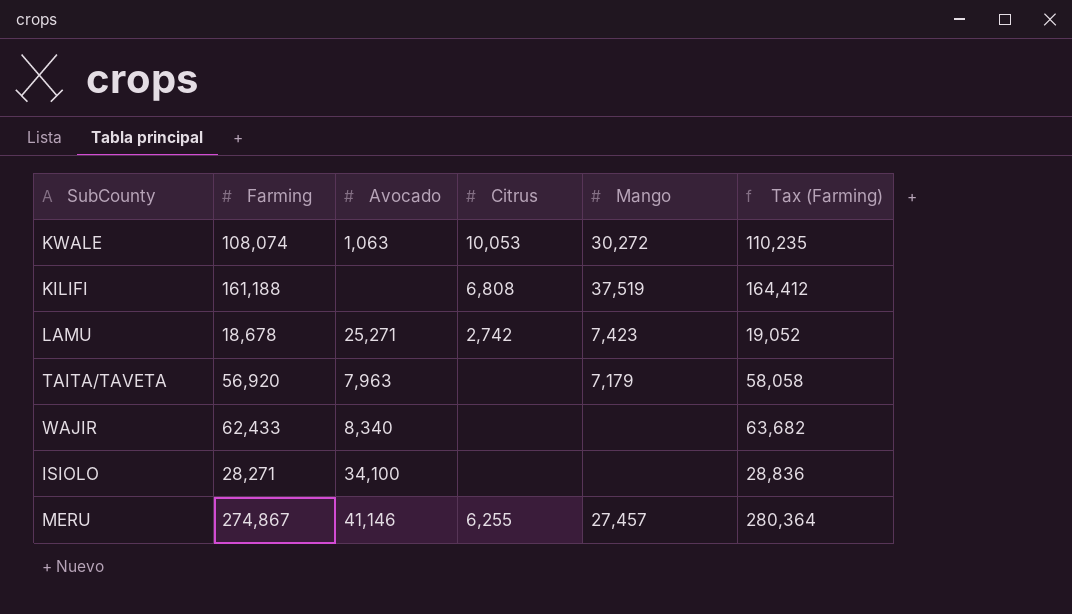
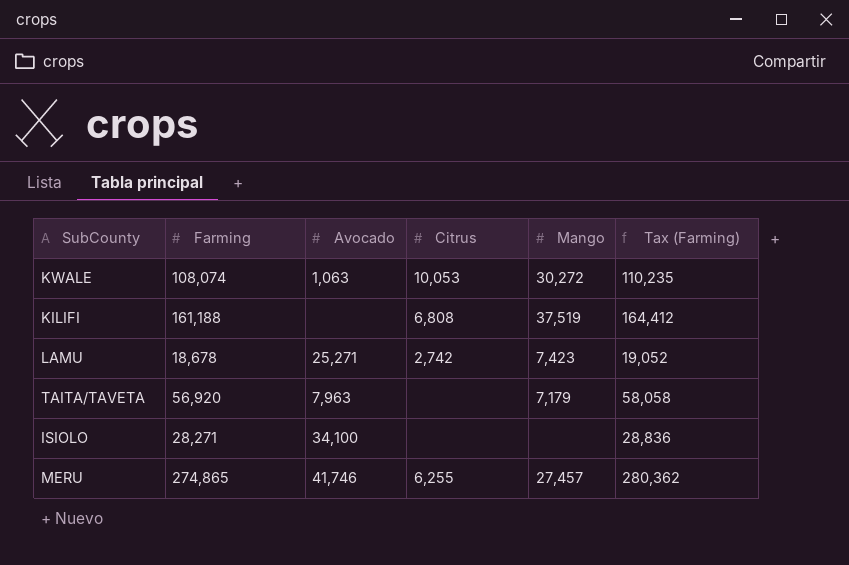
row WAJIR: 62,433 | 8,340 | none | none | 63,682 -> none
MERU | Farming: 274,867 -> 274,865
MERU | Avocado: 41,146 -> 41,746
MERU | Tax (Farming): 280,364 -> 280,362

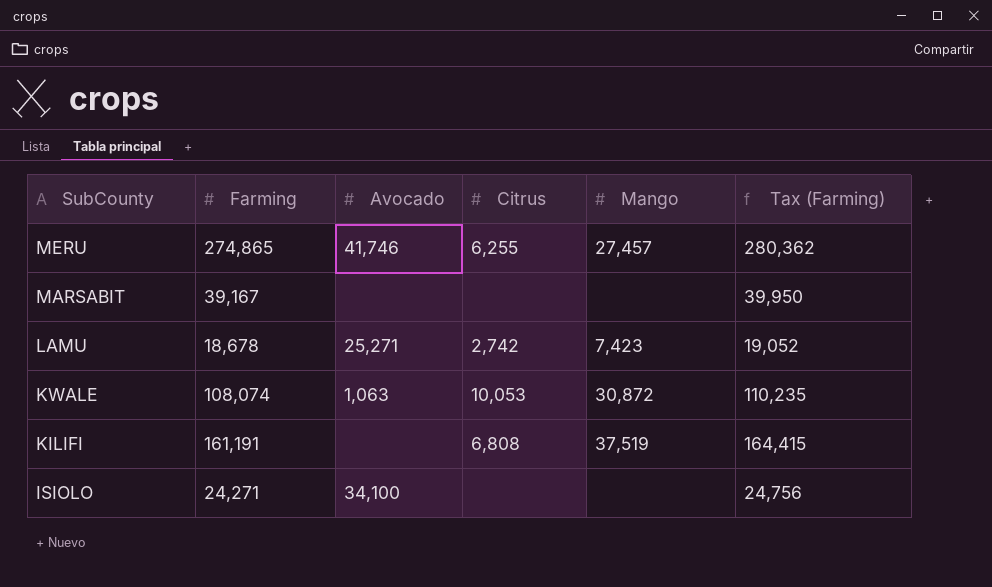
row order: none -> SubCounty descending
row TAITA/TAVETA: 56,920 | 7,963 | none | 7,179 | 58,058 -> none
row MARSABIT: none -> 39,167 | none | none | none | 39,950
KWALE | Mango: 30,272 -> 30,872
KILIFI | Farming: 161,188 -> 161,191
KILIFI | Tax (Farming): 164,412 -> 164,415
ISIOLO | Farming: 28,271 -> 24,271
ISIOLO | Tax (Farming): 28,836 -> 24,756

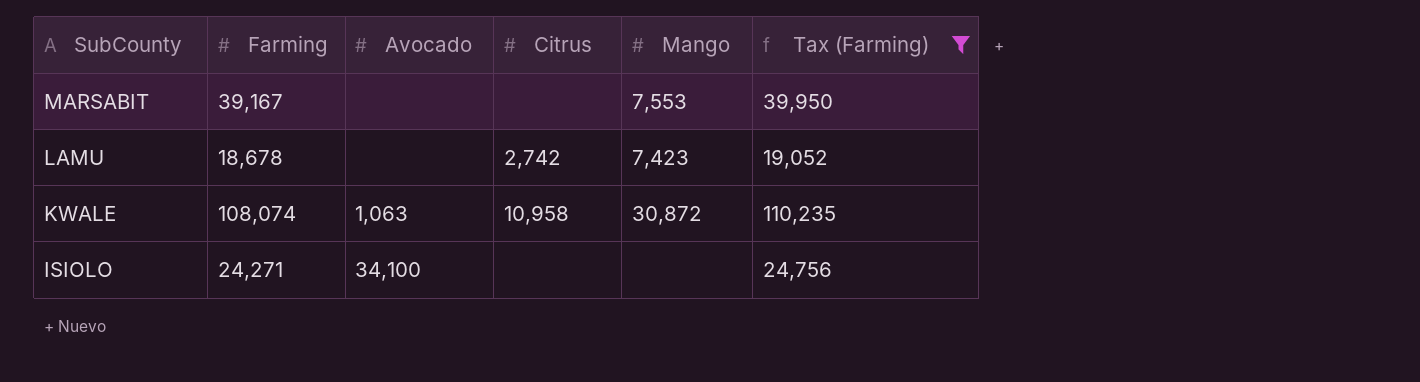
filter: none -> Tax (Farming) <= 110,235
MARSABIT | Mango: none -> 7,553
LAMU | Avocado: 25,271 -> none
KWALE | Citrus: 10,053 -> 10,958

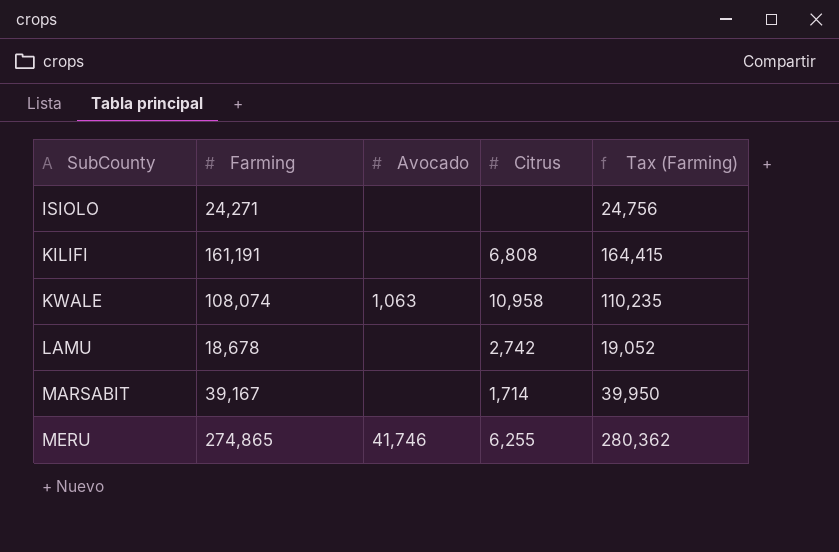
filter: Tax (Farming) <= 110,235 -> none
row order: SubCounty descending -> SubCounty ascending
column Mango | position: 5 -> none
ISIOLO | Avocado: 34,100 -> none
MARSABIT | Citrus: none -> 1,714

